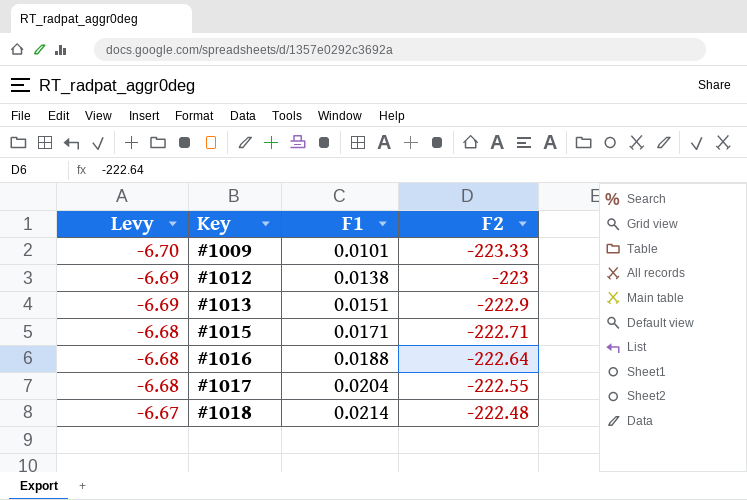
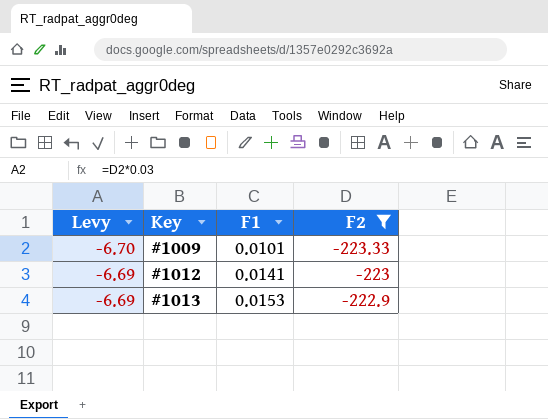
filter: none -> F2 <= -222.9
#1012 | F1: 0.0138 -> 0.0141
#1013 | F1: 0.0151 -> 0.0153

